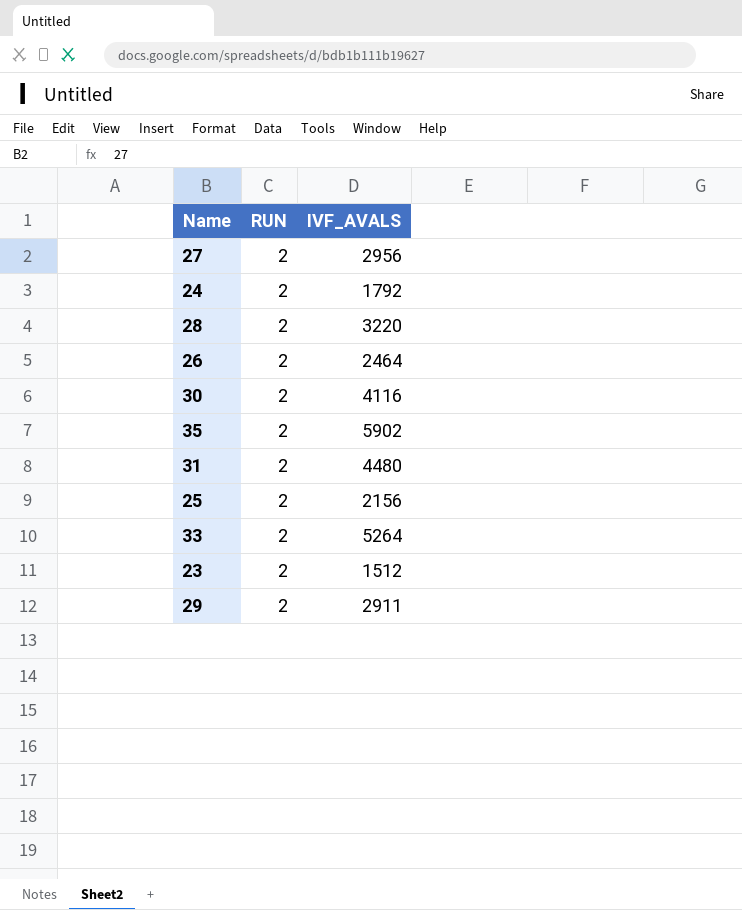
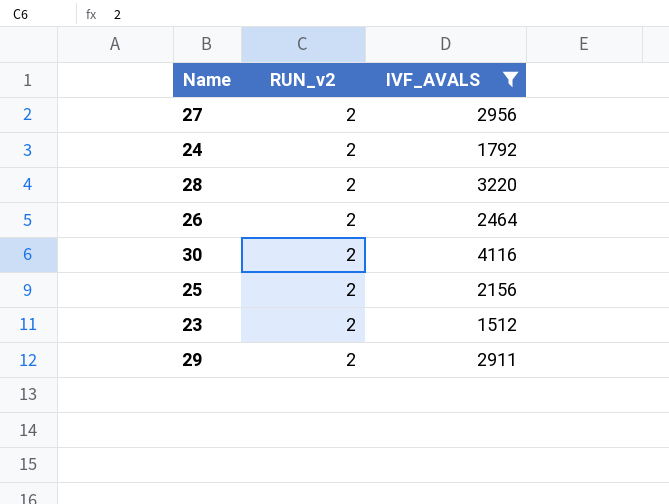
filter: none -> IVF_AVALS <= 4116
column name: RUN -> RUN_v2

